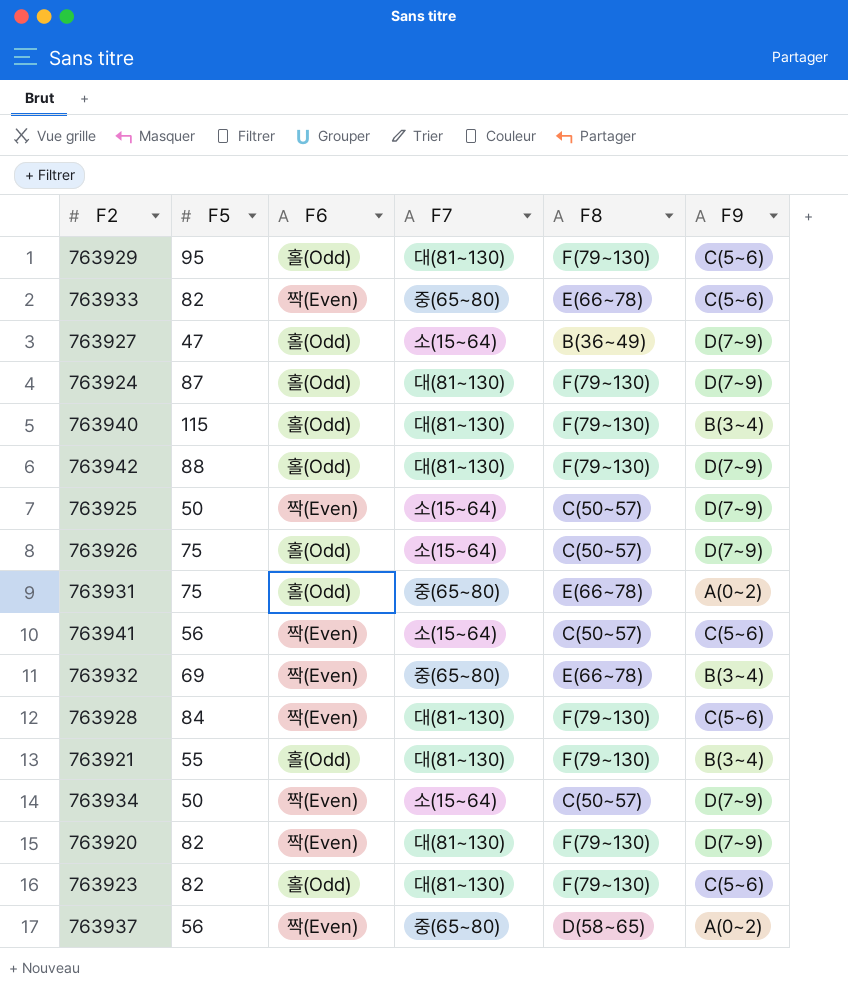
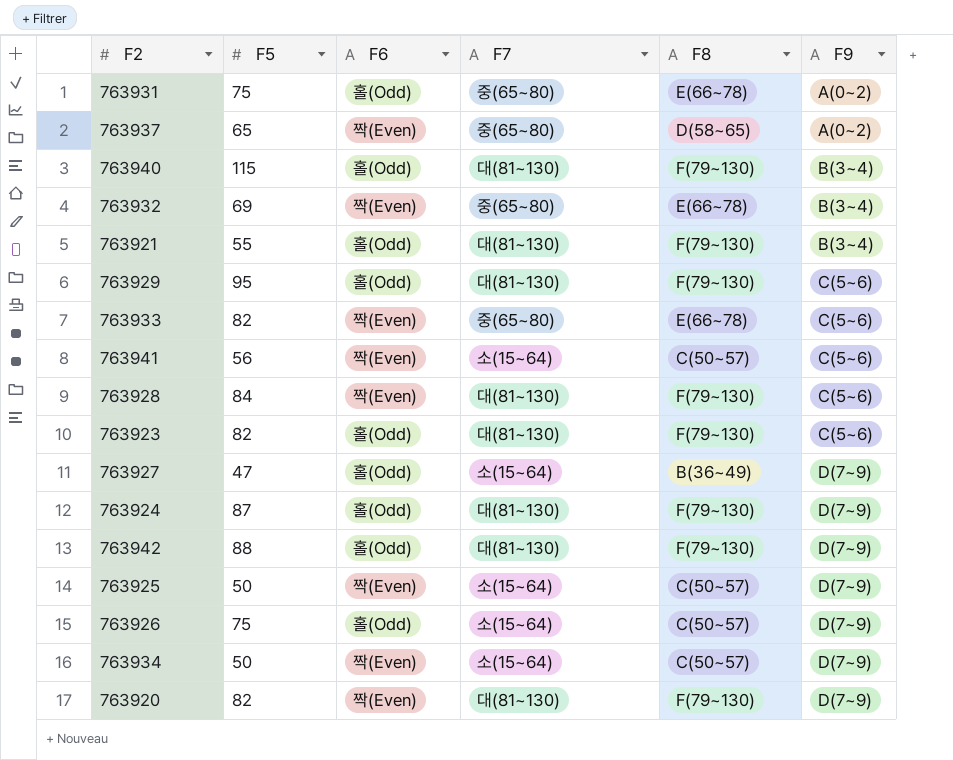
row order: none -> F9 ascending
763937 | F5: 56 -> 65

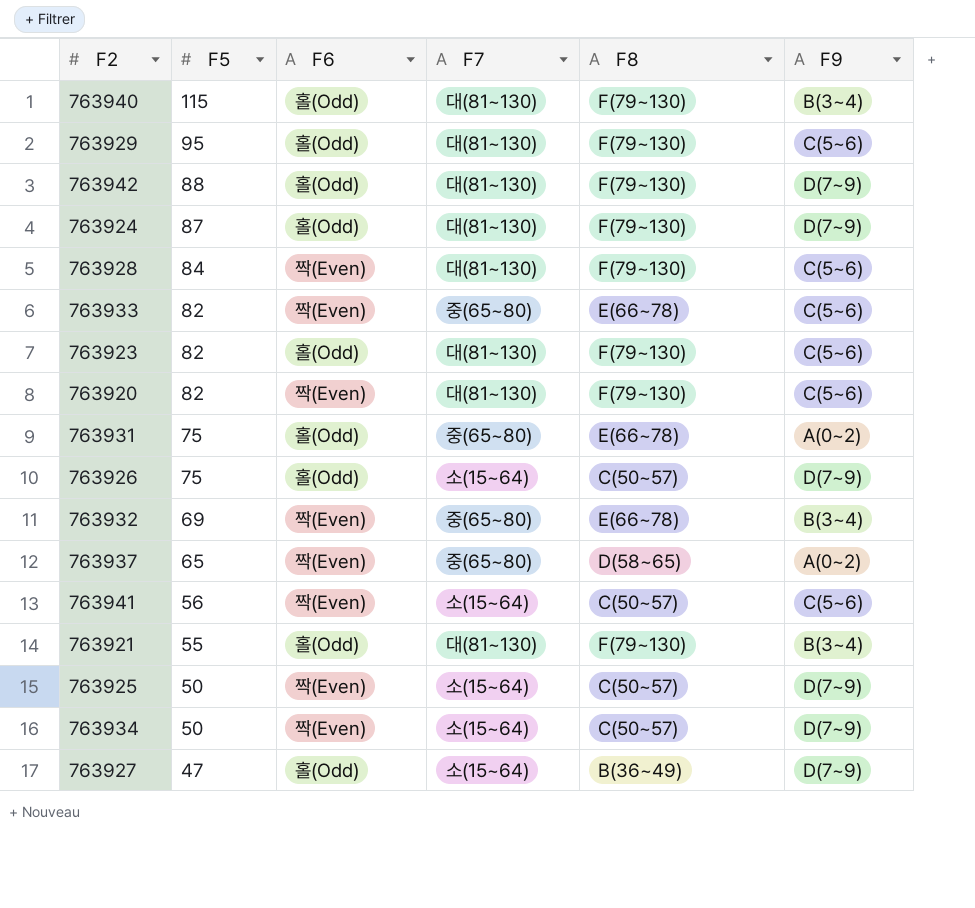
row order: F9 ascending -> F5 descending
763920 | F9: D(7~9) -> C(5~6)

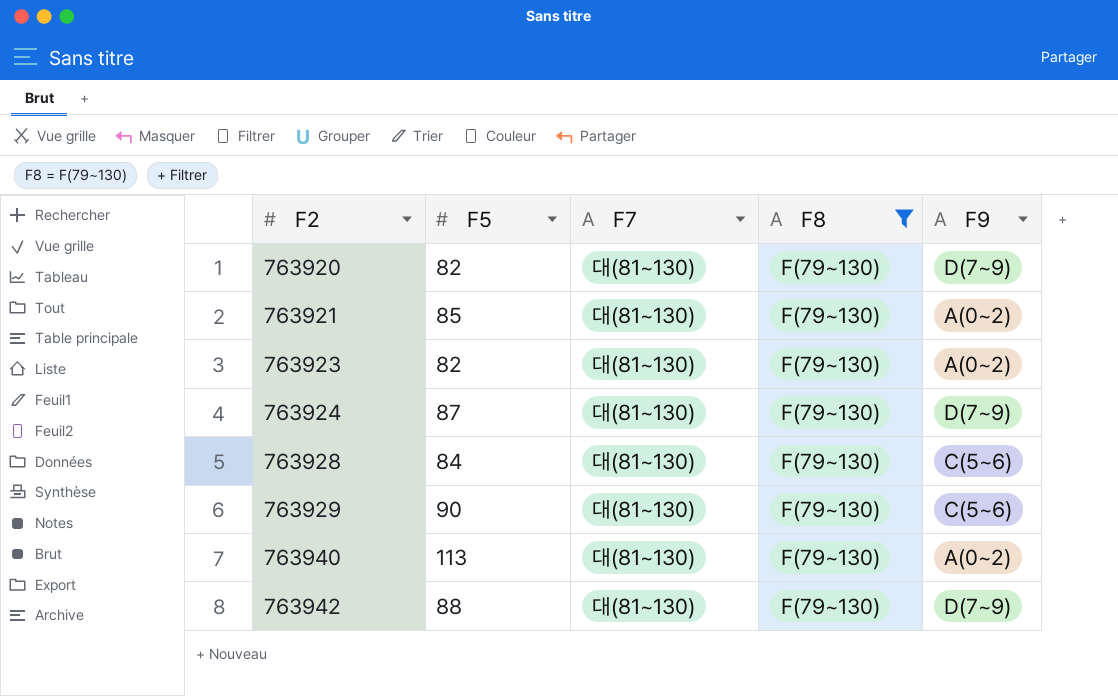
filter: none -> F8 = F(79~130)
row order: F5 descending -> F2 ascending
column F6 | position: 3 -> none
763920 | F9: C(5~6) -> D(7~9)
763921 | F5: 55 -> 85
763921 | F9: B(3~4) -> A(0~2)
763923 | F9: C(5~6) -> A(0~2)
763929 | F5: 95 -> 90
763940 | F5: 115 -> 113
763940 | F9: B(3~4) -> A(0~2)

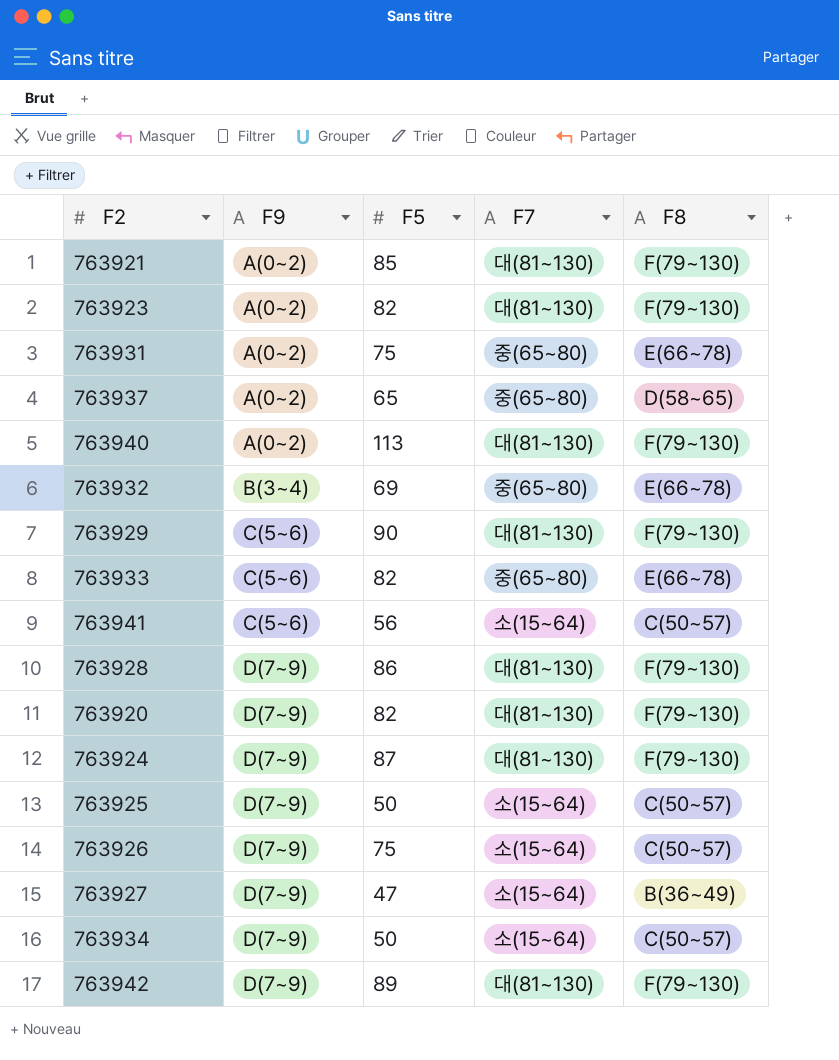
filter: F8 = F(79~130) -> none
row order: F2 ascending -> F9 ascending
column F9 | position: 5 -> 2
763928 | F9: C(5~6) -> D(7~9)
763928 | F5: 84 -> 86
763942 | F5: 88 -> 89

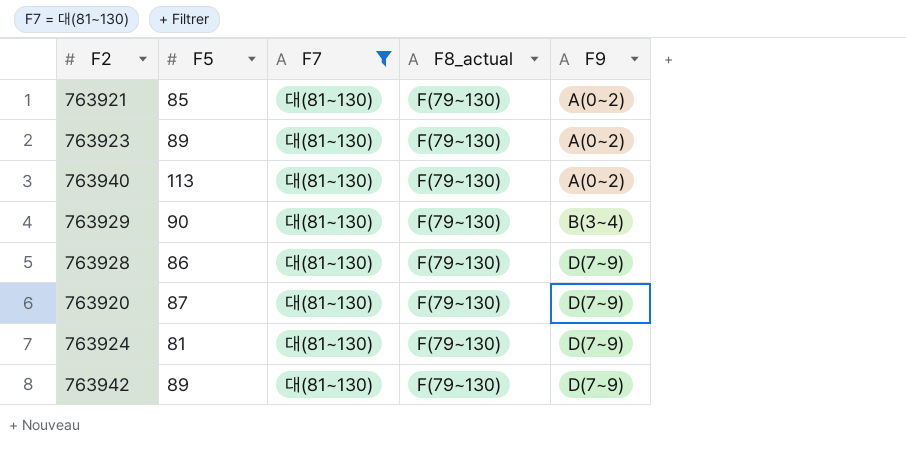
filter: none -> F7 = 대(81~130)
column name: F8 -> F8_actual
column F9 | position: 2 -> 5
763923 | F5: 82 -> 89
763929 | F9: C(5~6) -> B(3~4)
763920 | F5: 82 -> 87
763924 | F5: 87 -> 81

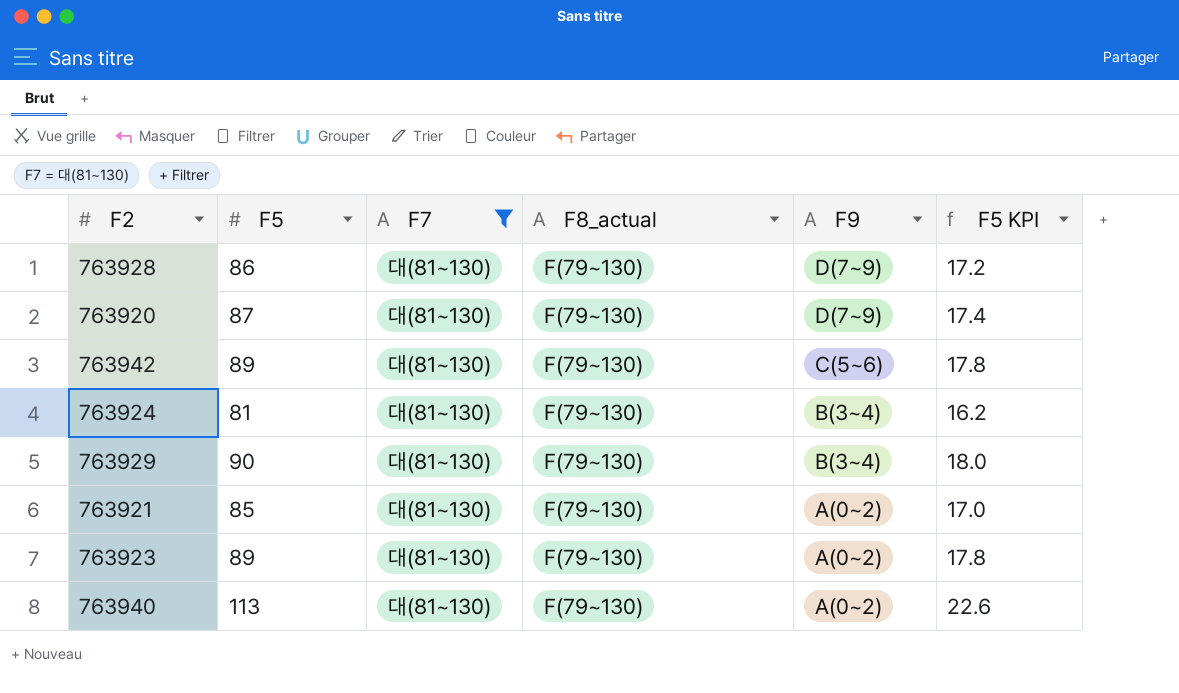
row order: F9 ascending -> F9 descending
column F5 KPI | formula: none -> [F5] * 0.2
763942 | F9: D(7~9) -> C(5~6)
763924 | F9: D(7~9) -> B(3~4)

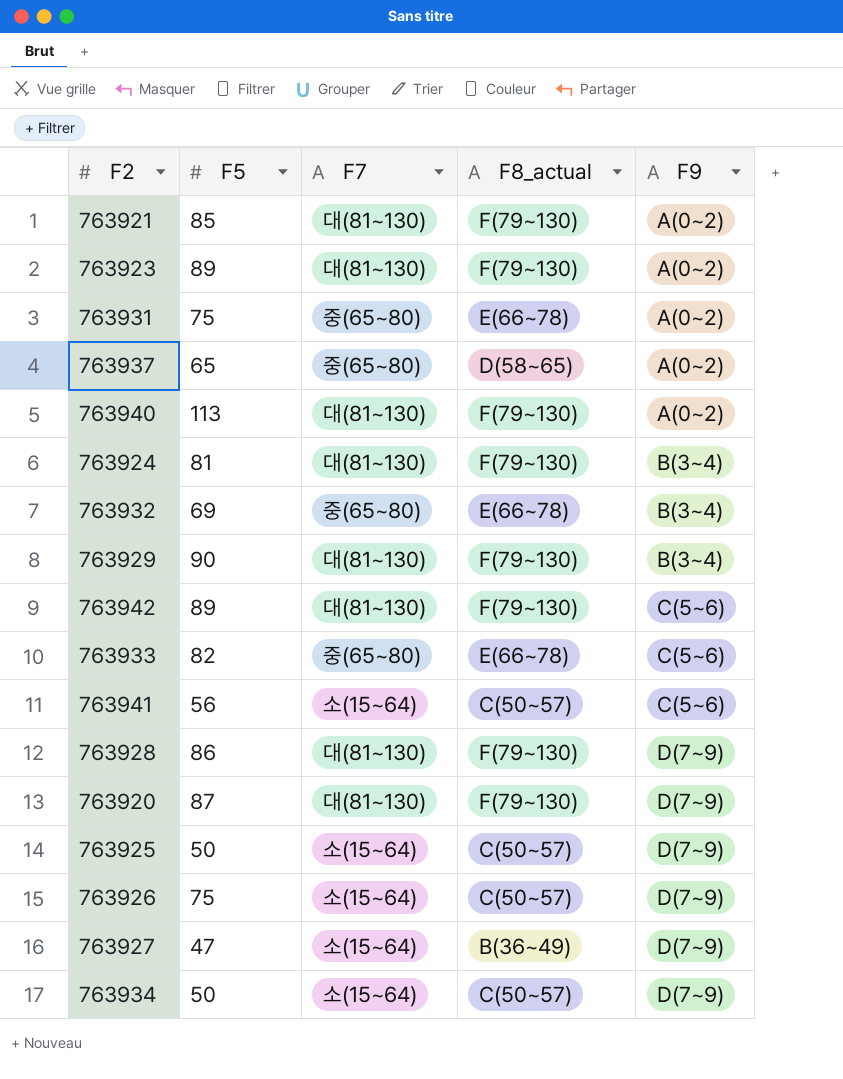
filter: F7 = 대(81~130) -> none
row order: F9 descending -> F9 ascending
column F5 KPI | formula: [F5] * 0.2 -> none

